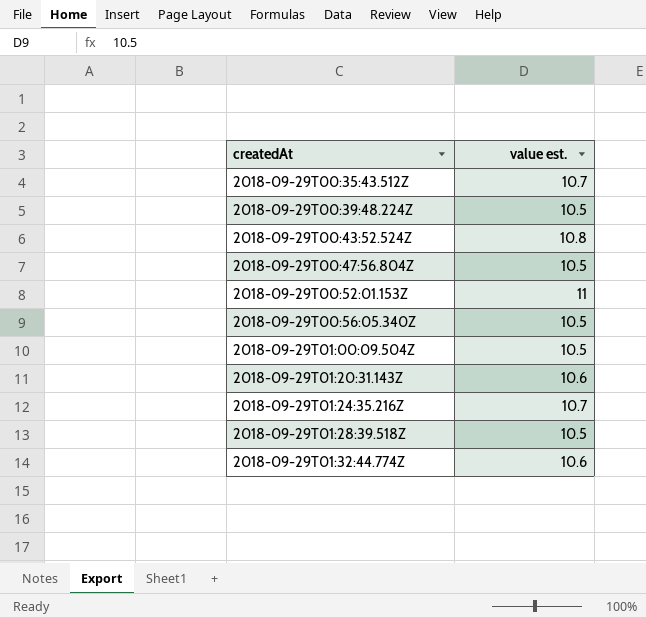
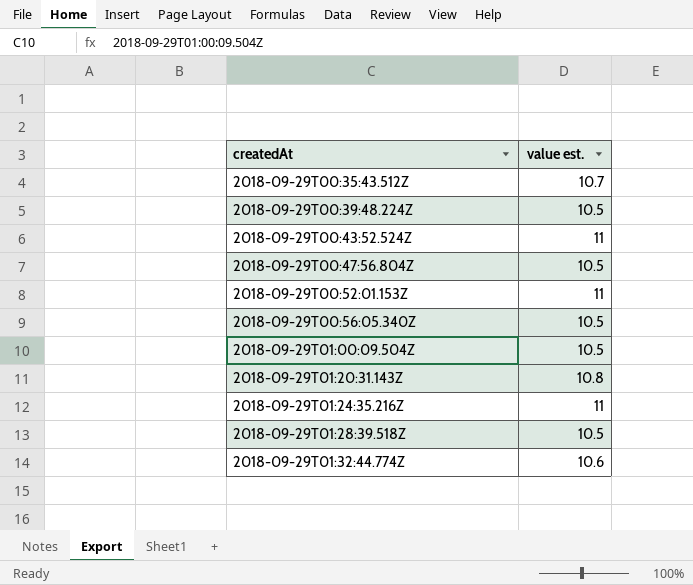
2018-09-29T00:43:52.524Z | value est.: 10.8 -> 11
2018-09-29T01:20:31.143Z | value est.: 10.6 -> 10.8
2018-09-29T01:24:35.216Z | value est.: 10.7 -> 11

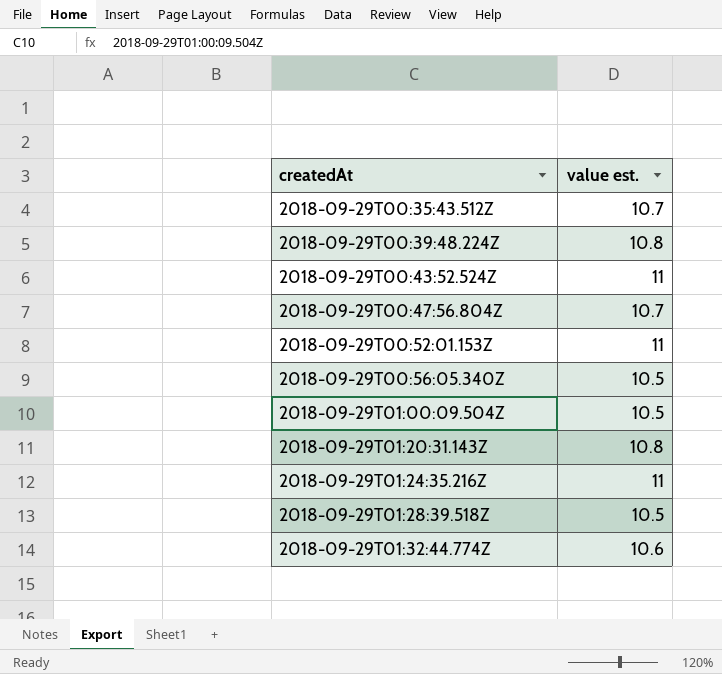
2018-09-29T00:39:48.224Z | value est.: 10.5 -> 10.8
2018-09-29T00:47:56.804Z | value est.: 10.5 -> 10.7

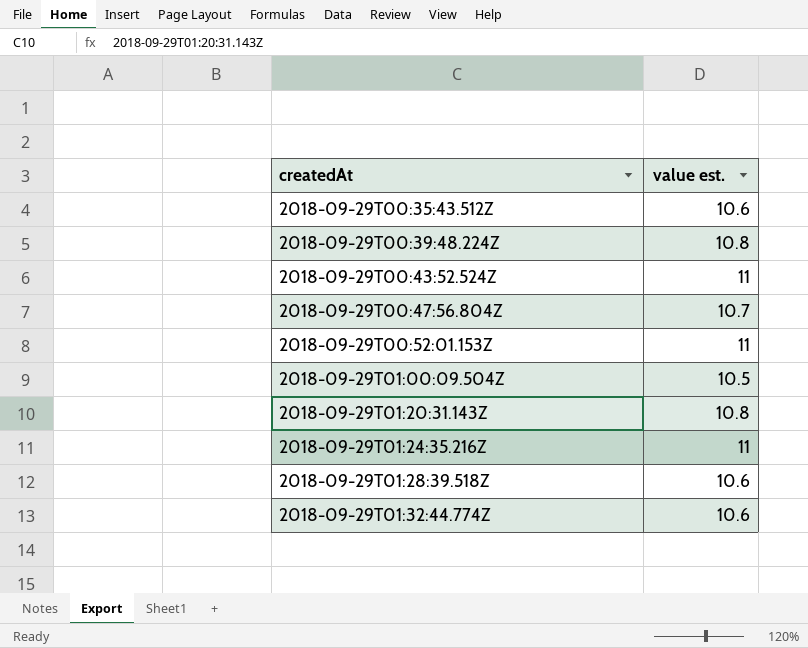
row 2018-09-29T00:56:05.340Z: 10.5 -> none
2018-09-29T00:35:43.512Z | value est.: 10.7 -> 10.6
2018-09-29T01:28:39.518Z | value est.: 10.5 -> 10.6

